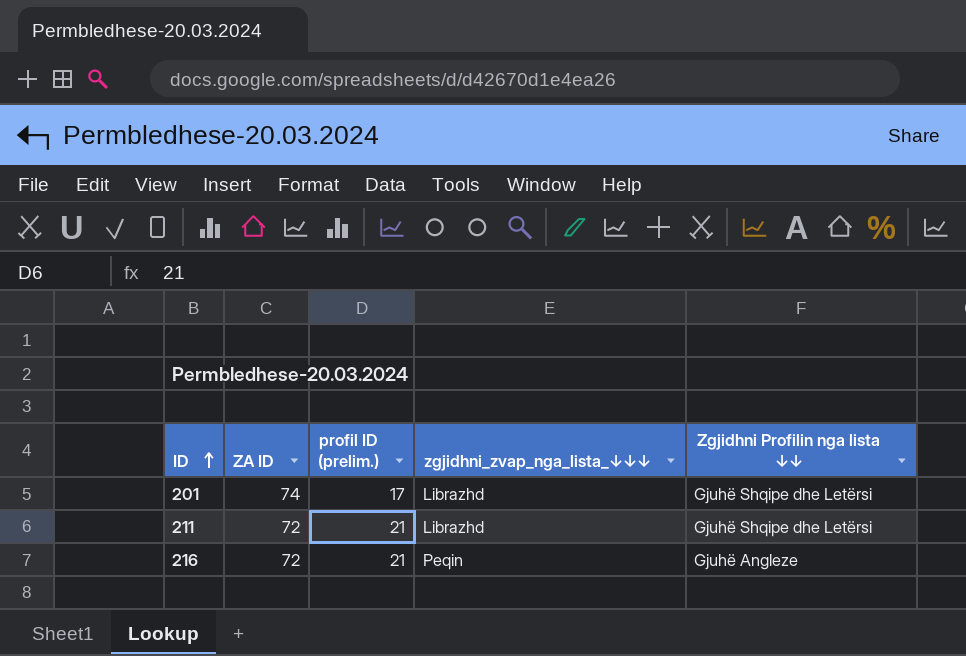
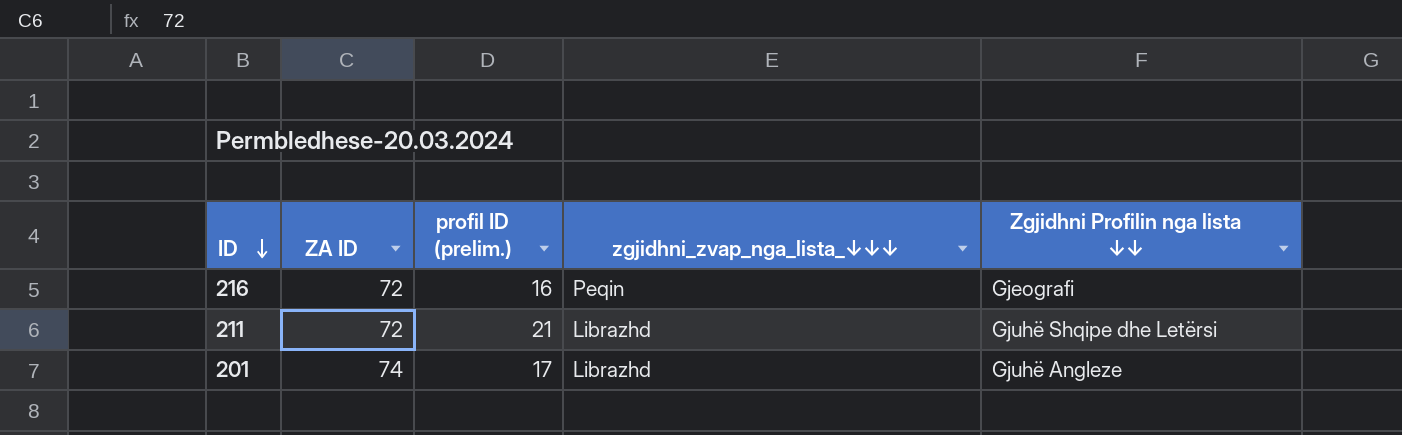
row order: ID ascending -> ID descending
216 | profil ID (prelim.): 21 -> 16
216 | Zgjidhni Profilin nga lista ↓↓: Gjuhë Angleze -> Gjeografi
201 | Zgjidhni Profilin nga lista ↓↓: Gjuhë Shqipe dhe Letërsi -> Gjuhë Angleze

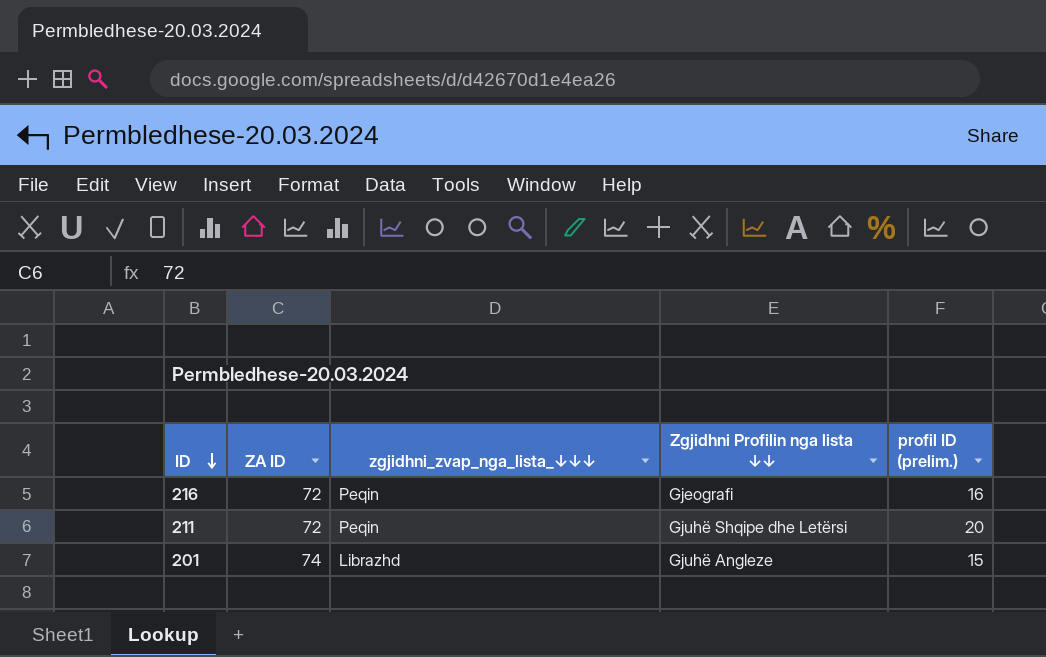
column profil ID (prelim.) | position: 3 -> 5
211 | zgjidhni_zvap_nga_lista_↓↓↓: Librazhd -> Peqin
211 | profil ID (prelim.): 21 -> 20
201 | profil ID (prelim.): 17 -> 15

